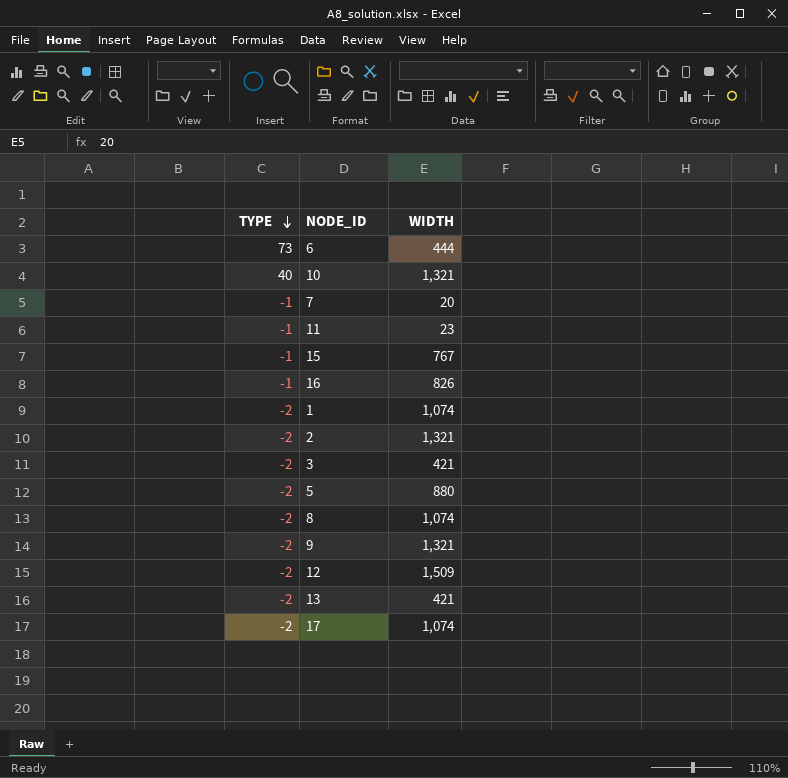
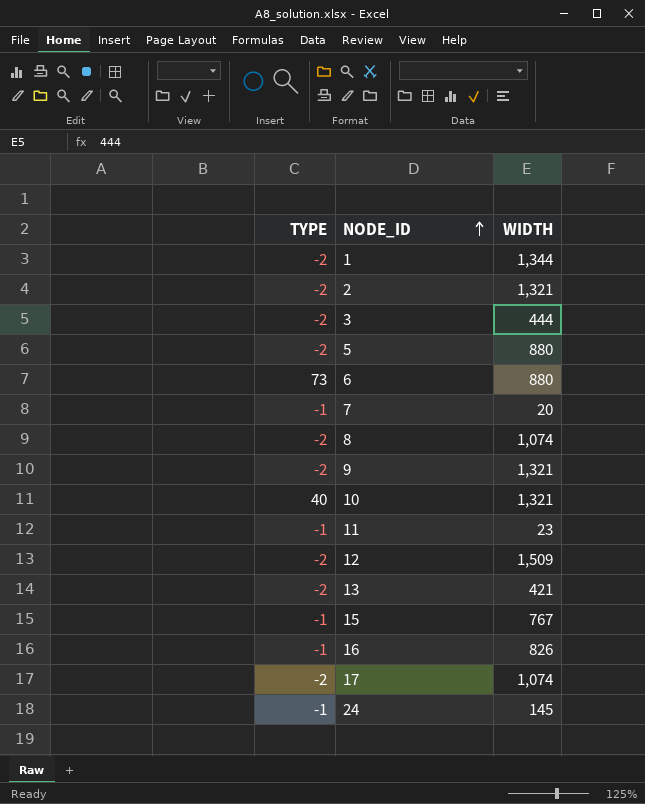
row order: TYPE descending -> NODE_ID ascending
1 | WIDTH: 1,074 -> 1,344
3 | WIDTH: 421 -> 444
6 | WIDTH: 444 -> 880
row 24: none -> -1 | 145

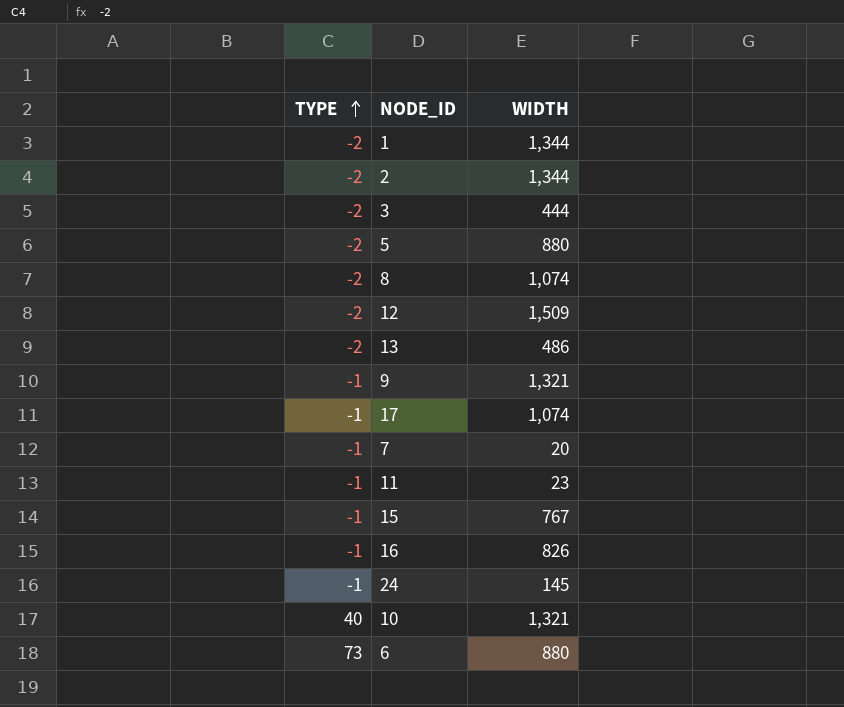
row order: NODE_ID ascending -> TYPE ascending
2 | WIDTH: 1,321 -> 1,344
13 | WIDTH: 421 -> 486
9 | TYPE: -2 -> -1
17 | TYPE: -2 -> -1

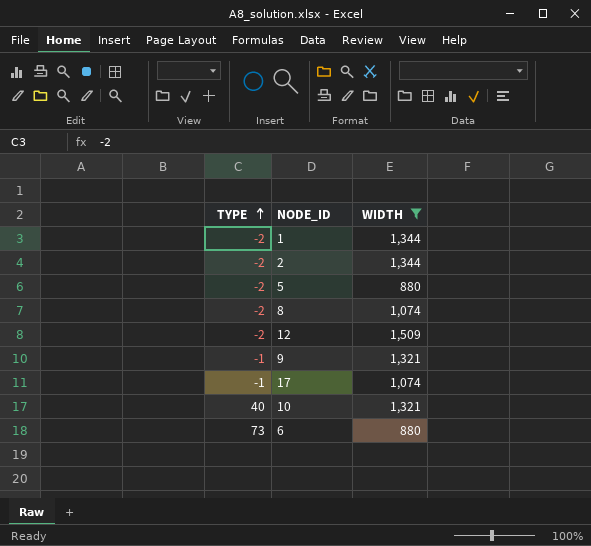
filter: none -> WIDTH >= 880

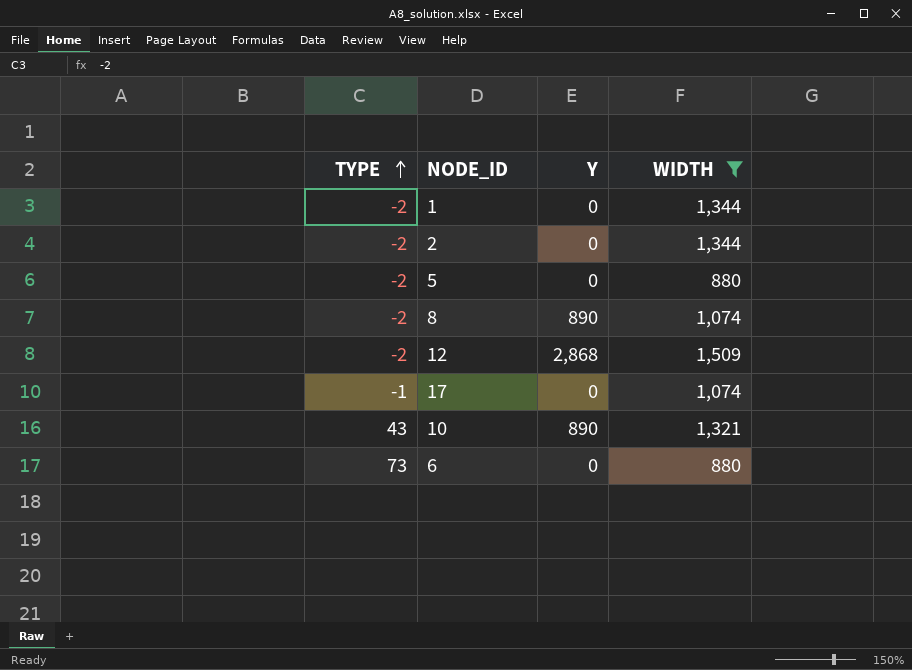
column Y | position: none -> 3
row 9: -1 | 1,321 -> none
10 | TYPE: 40 -> 43

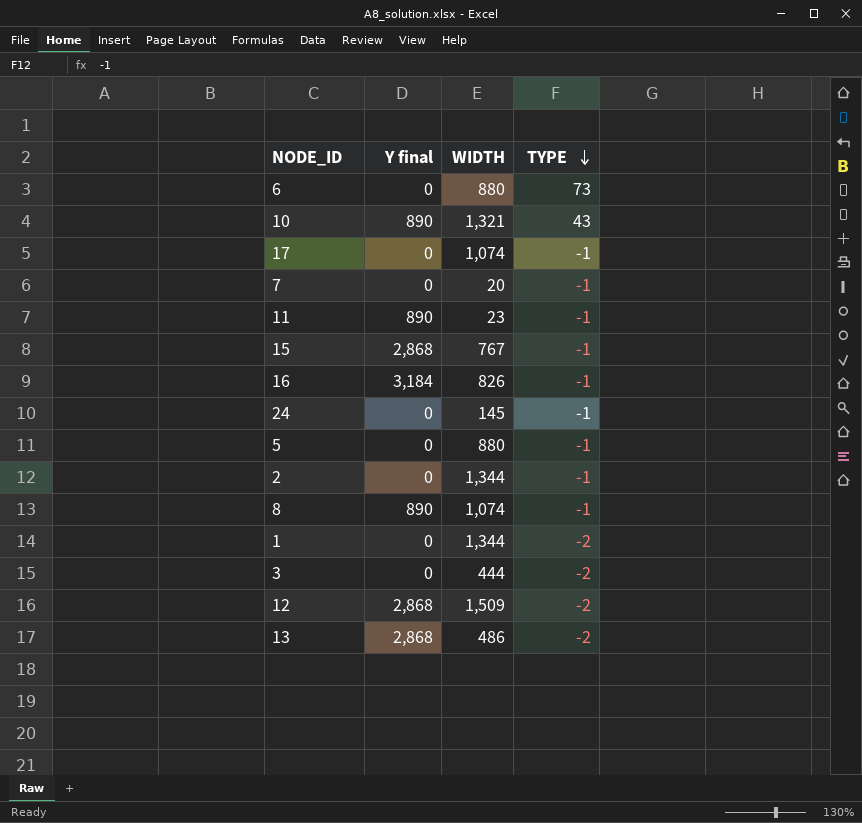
filter: WIDTH >= 880 -> none
row order: TYPE ascending -> TYPE descending
column name: Y -> Y final
column TYPE | position: 1 -> 4
5 | TYPE: -2 -> -1
2 | TYPE: -2 -> -1
8 | TYPE: -2 -> -1

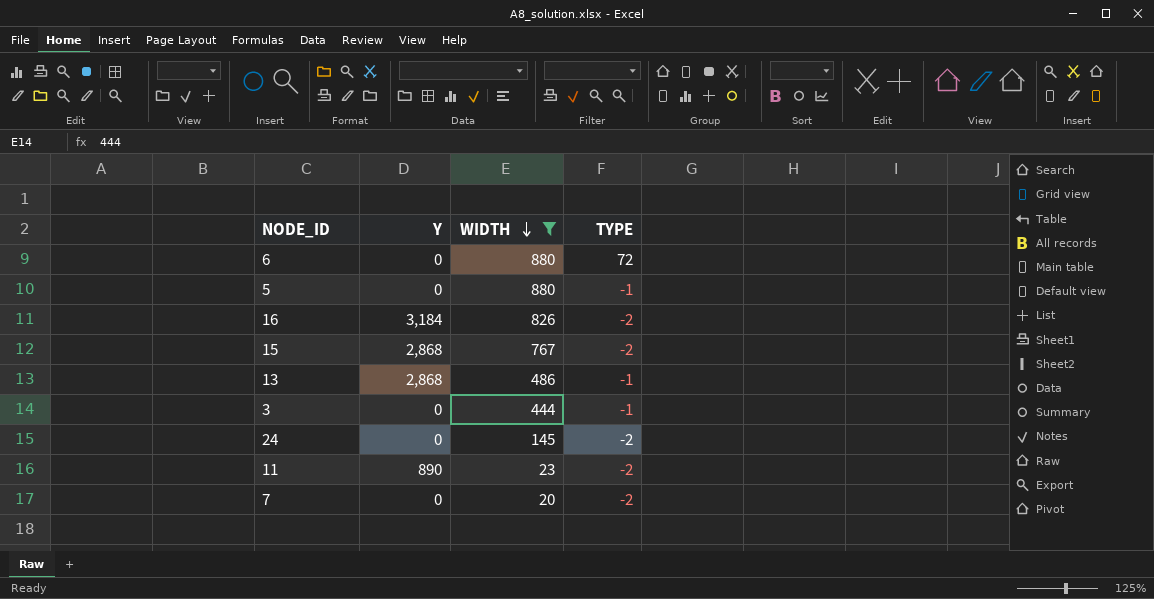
filter: none -> WIDTH <= 880
row order: TYPE descending -> WIDTH descending
column name: Y final -> Y
6 | TYPE: 73 -> 72
16 | TYPE: -1 -> -2
15 | TYPE: -1 -> -2
13 | TYPE: -2 -> -1
3 | TYPE: -2 -> -1
24 | TYPE: -1 -> -2
11 | TYPE: -1 -> -2
7 | TYPE: -1 -> -2

